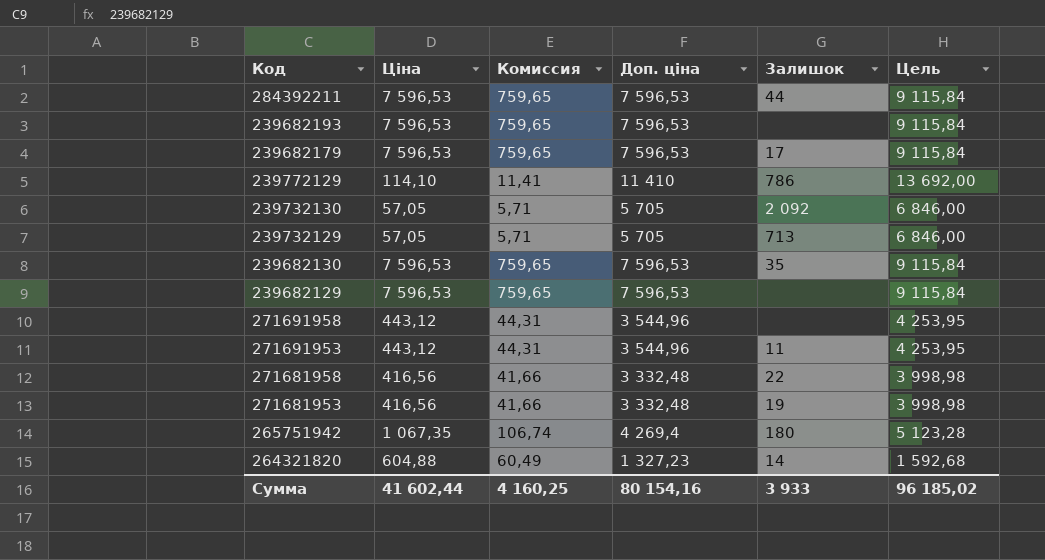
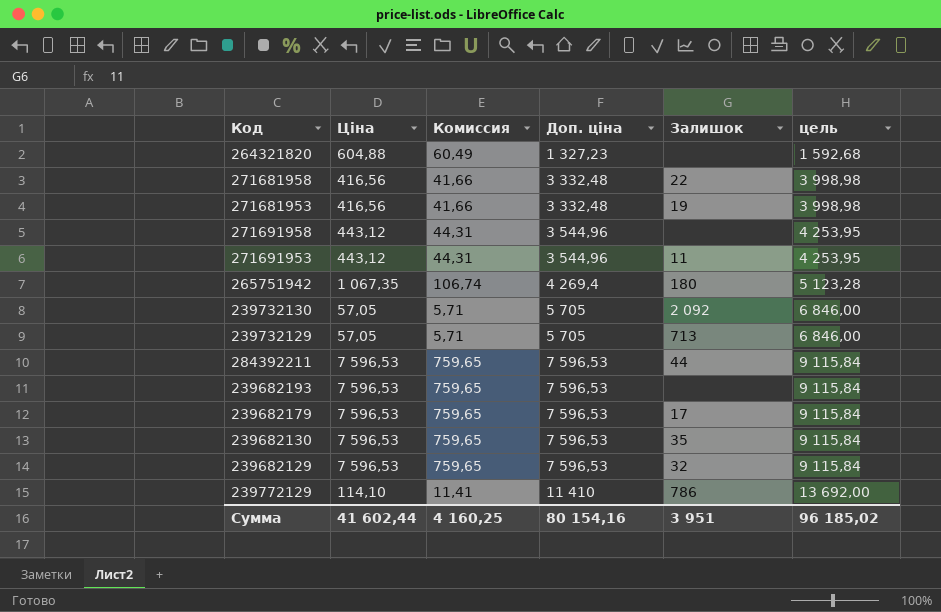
row order: none -> Доп. ціна ascending
column name: Цель -> цель
264321820 | Залишок: 14 -> none
239682129 | Залишок: none -> 32
Сумма | Залишок: 3 933 -> 3 951

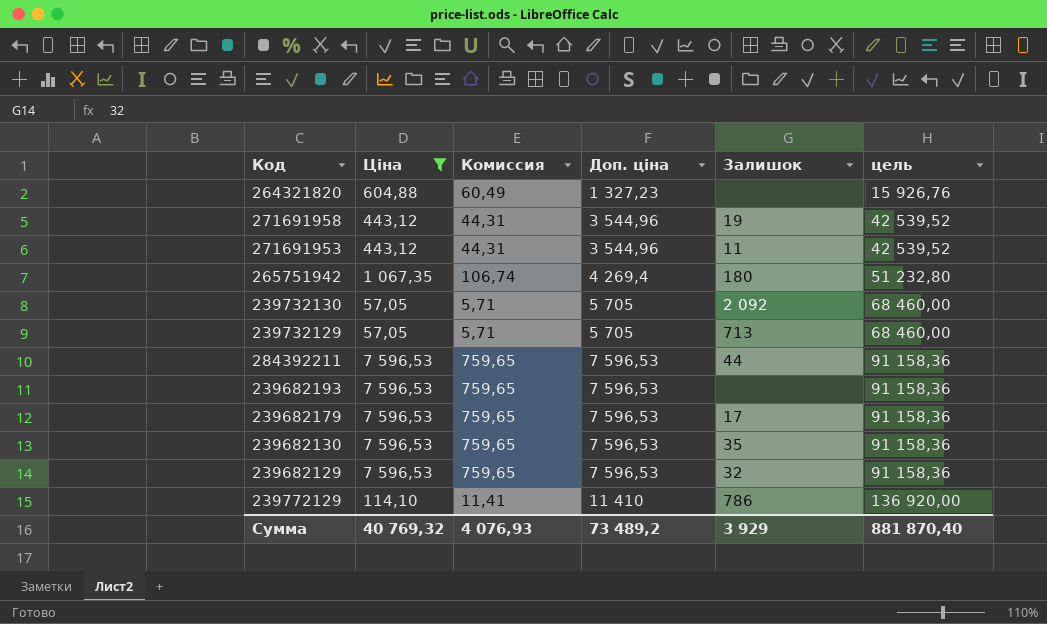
filter: none -> Ціна != 416,56
column цель | formula: [Доп. ціна] * 1,2 -> [Доп. ціна] * 12
271691958 | Залишок: none -> 19
Сумма | Ціна: 41 602,44 -> 40 769,32
Сумма | Комиссия: 4 160,25 -> 4 076,93
Сумма | Доп. ціна: 80 154,16 -> 73 489,2
Сумма | Залишок: 3 951 -> 3 929
Сумма | цель: 96 185,02 -> 881 870,40

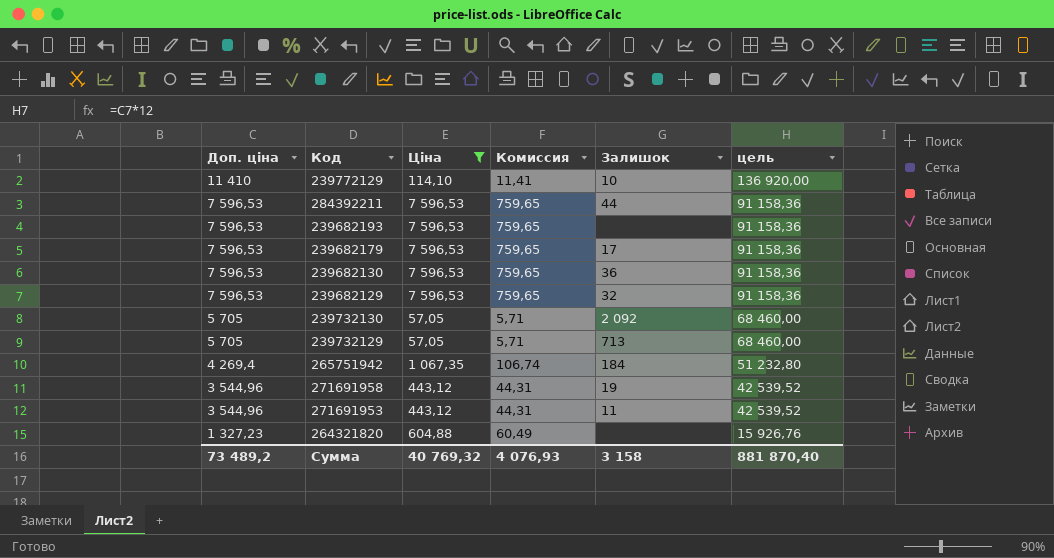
row order: Доп. ціна ascending -> Доп. ціна descending
column Доп. ціна | position: 4 -> 1
239772129 | Залишок: 786 -> 10
239682130 | Залишок: 35 -> 36
265751942 | Залишок: 180 -> 184
Сумма | Залишок: 3 929 -> 3 158

